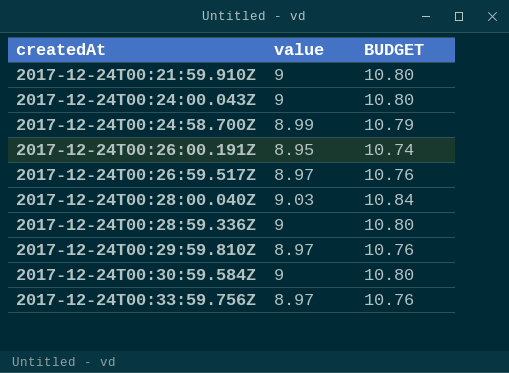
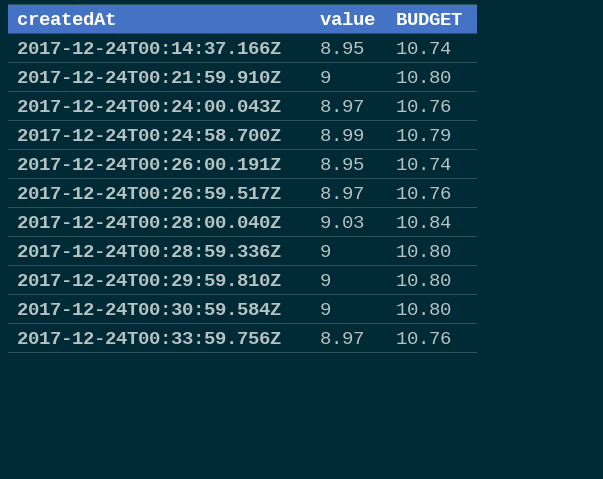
row 2017-12-24T00:14:37.166Z: none -> 8.95 | 10.74
2017-12-24T00:24:00.043Z | value: 9 -> 8.97
2017-12-24T00:24:00.043Z | BUDGET: 10.80 -> 10.76
2017-12-24T00:29:59.810Z | value: 8.97 -> 9
2017-12-24T00:29:59.810Z | BUDGET: 10.76 -> 10.80

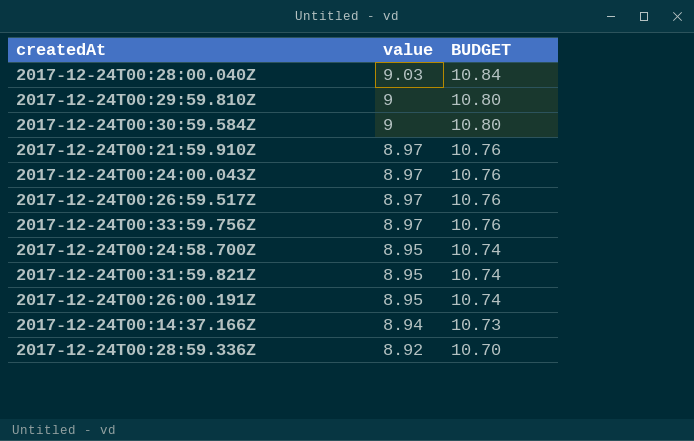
row order: createdAt ascending -> value descending
2017-12-24T00:21:59.910Z | value: 9 -> 8.97
2017-12-24T00:21:59.910Z | BUDGET: 10.80 -> 10.76
2017-12-24T00:24:58.700Z | value: 8.99 -> 8.95
2017-12-24T00:24:58.700Z | BUDGET: 10.79 -> 10.74
row 2017-12-24T00:31:59.821Z: none -> 8.95 | 10.74
2017-12-24T00:14:37.166Z | value: 8.95 -> 8.94
2017-12-24T00:14:37.166Z | BUDGET: 10.74 -> 10.73
2017-12-24T00:28:59.336Z | value: 9 -> 8.92
2017-12-24T00:28:59.336Z | BUDGET: 10.80 -> 10.70

